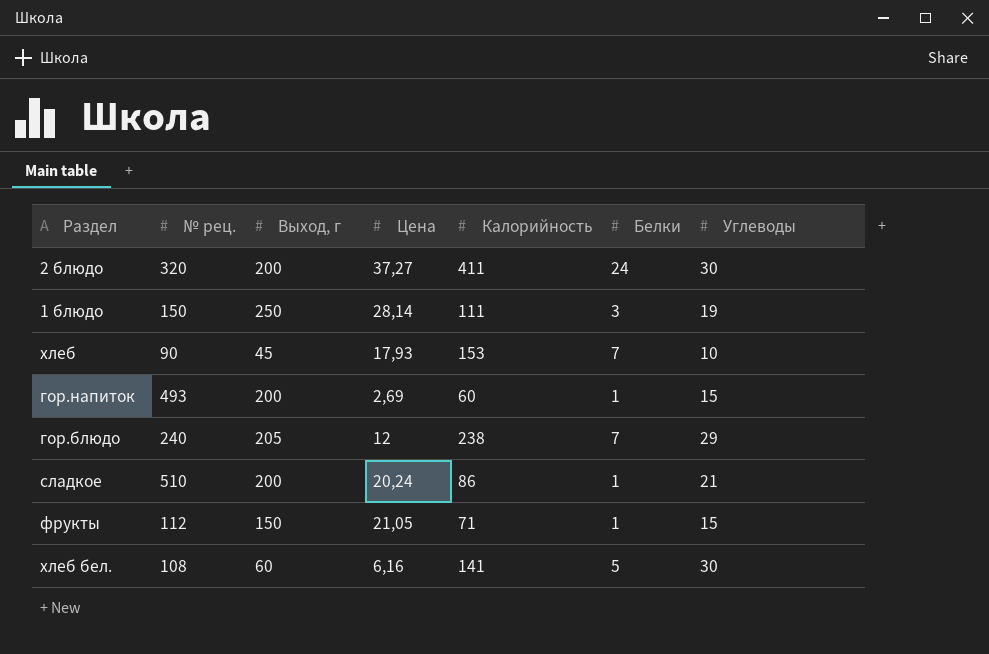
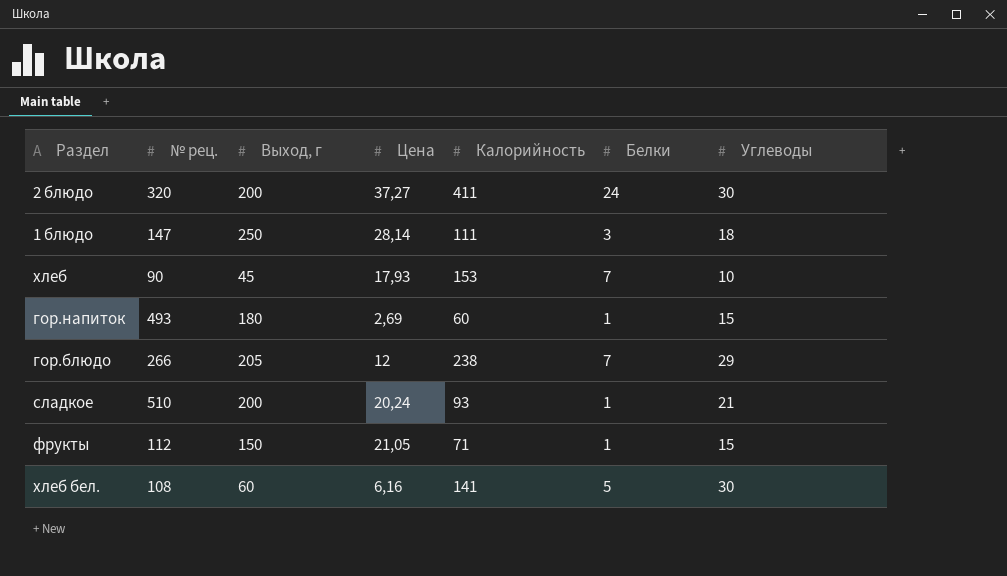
1 блюдо | № рец.: 150 -> 147
1 блюдо | Углеводы: 19 -> 18
гор.напиток | Выход, г: 200 -> 180
гор.блюдо | № рец.: 240 -> 266
сладкое | Калорийность: 86 -> 93

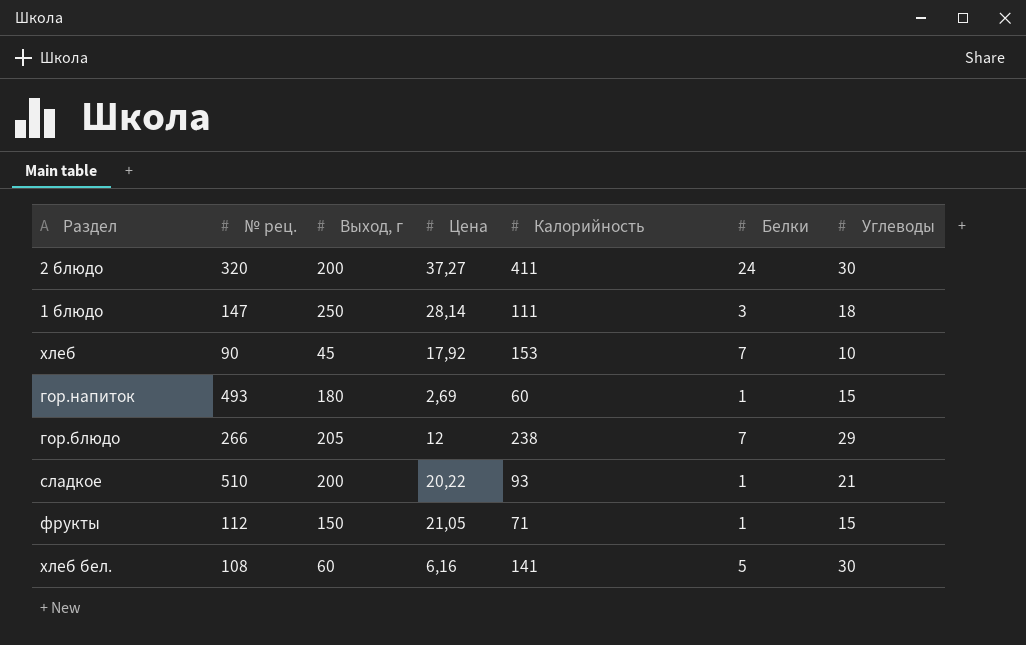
хлеб | Цена: 17,93 -> 17,92
сладкое | Цена: 20,24 -> 20,22

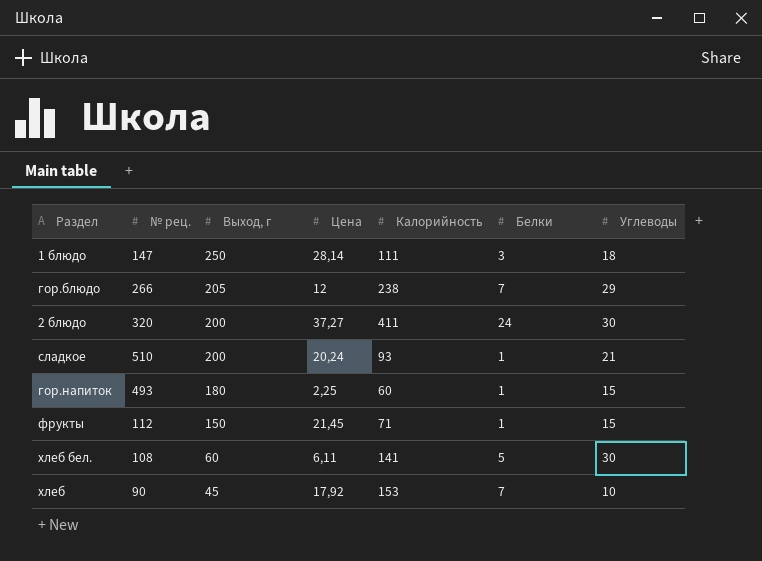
row order: none -> Выход, г descending
сладкое | Цена: 20,22 -> 20,24
гор.напиток | Цена: 2,69 -> 2,25
фрукты | Цена: 21,05 -> 21,45
хлеб бел. | Цена: 6,16 -> 6,11

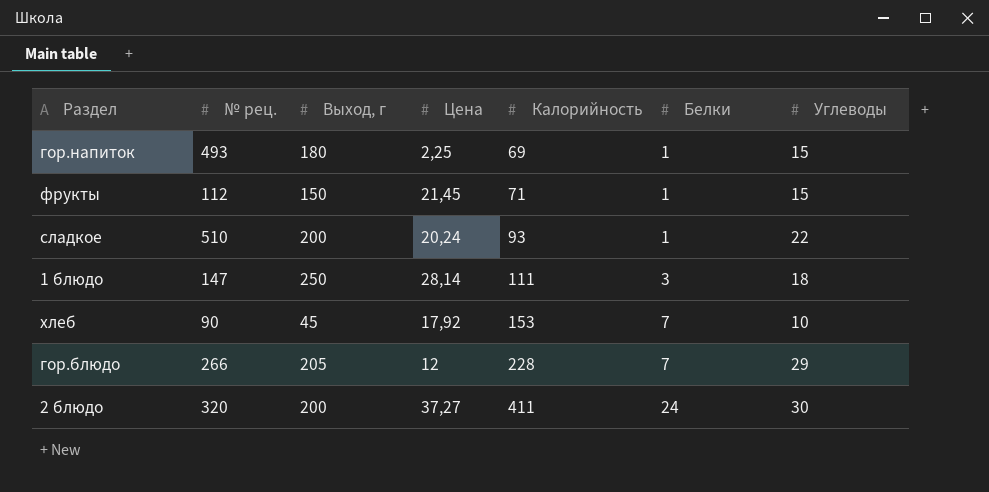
row order: Выход, г descending -> Калорийность ascending
row хлеб бел.: 108 | 60 | 6,11 | 141 | 5 | 30 -> none
гор.напиток | Калорийность: 60 -> 69
сладкое | Углеводы: 21 -> 22
гор.блюдо | Калорийность: 238 -> 228

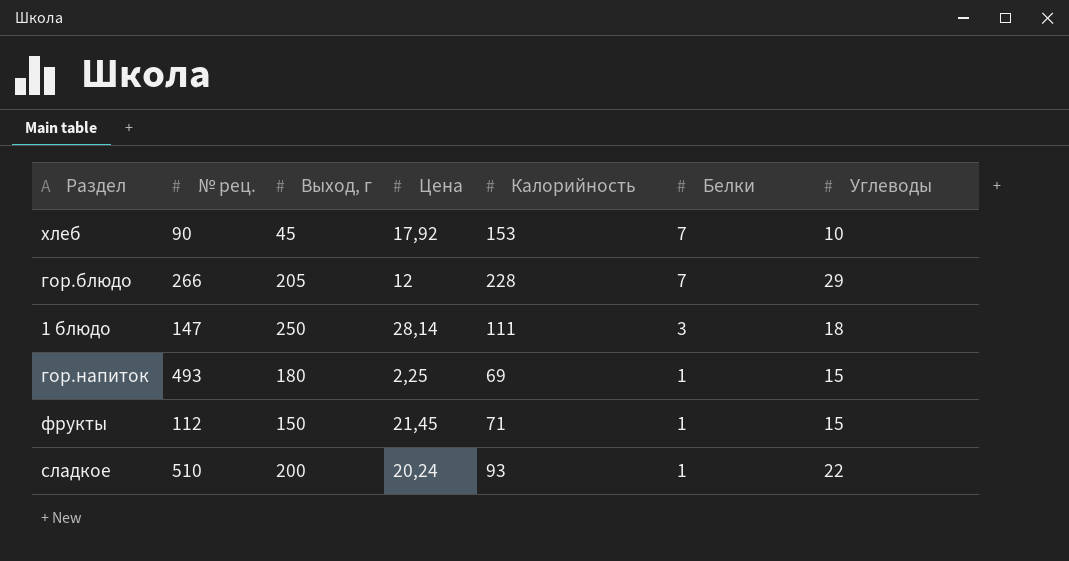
row order: Калорийность ascending -> Белки descending
row 2 блюдо: 320 | 200 | 37,27 | 411 | 24 | 30 -> none

